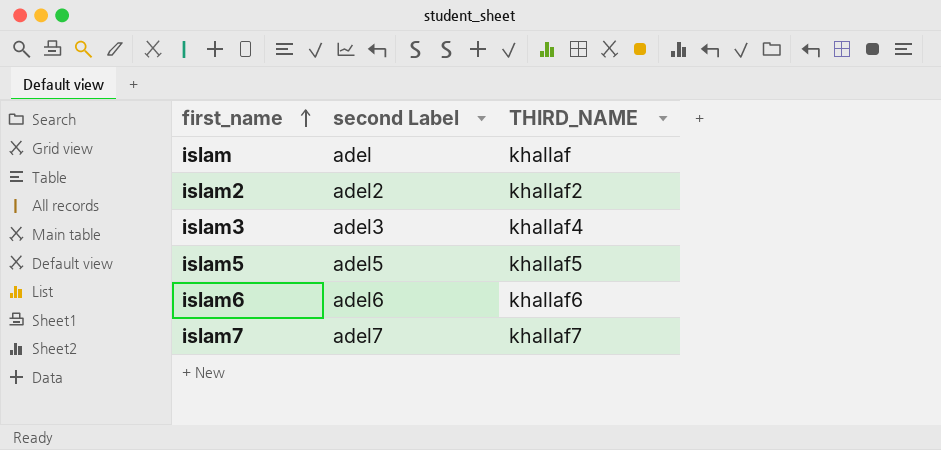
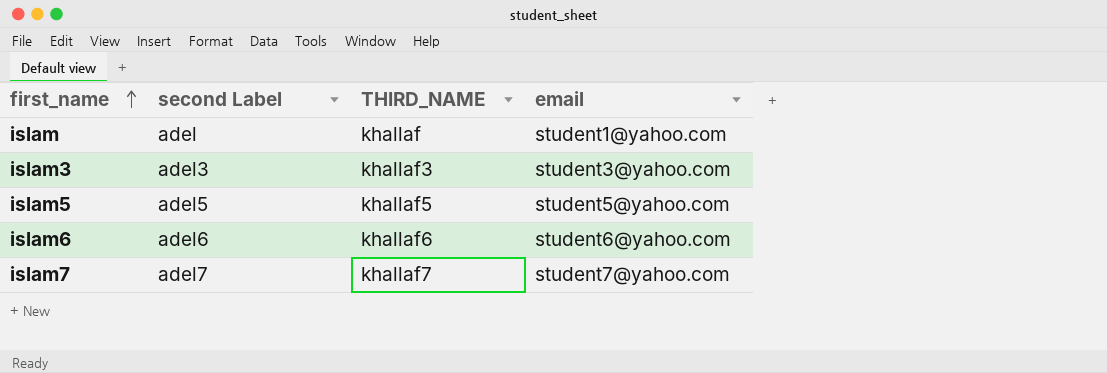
column email | position: none -> 4
row islam2: adel2 | khallaf2 -> none
islam3 | THIRD_NAME: khallaf4 -> khallaf3

